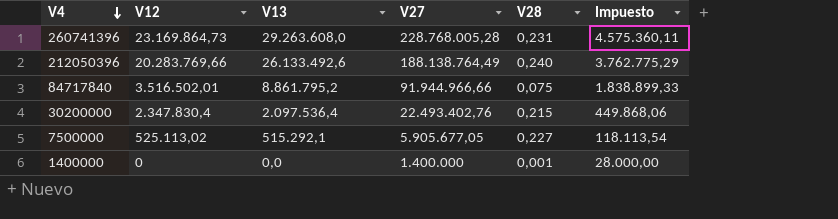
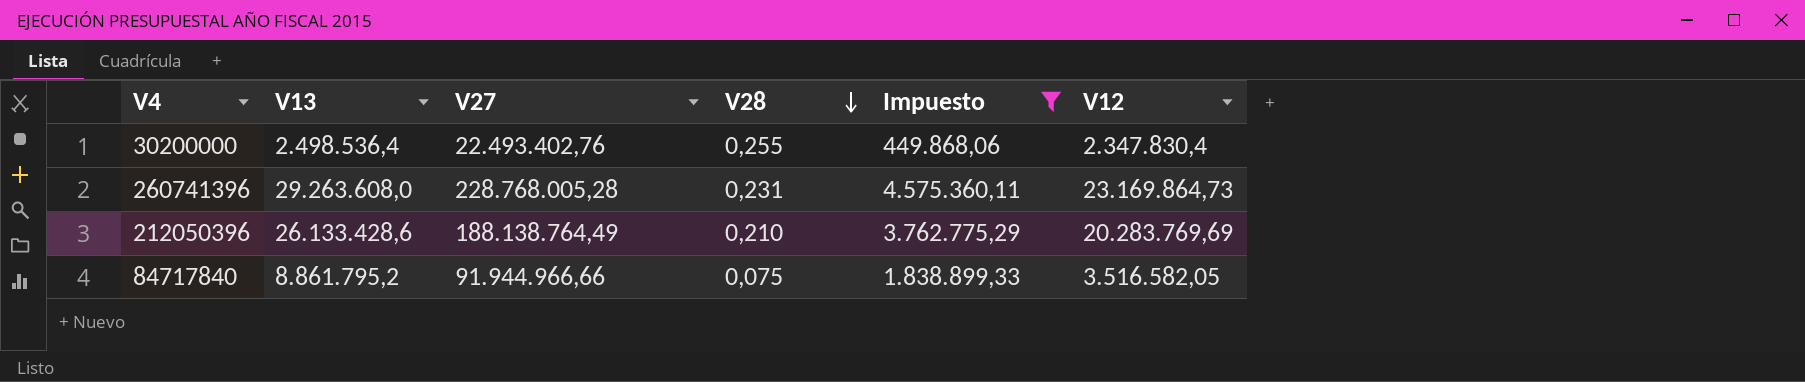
filter: none -> Impuesto >= 449.868,06
row order: V4 descending -> V28 descending
column V12 | position: 2 -> 6
30200000 | V13: 2.097.536,4 -> 2.498.536,4
30200000 | V28: 0,215 -> 0,255
212050396 | V13: 26.133.492,6 -> 26.133.428,6
212050396 | V28: 0,240 -> 0,210
212050396 | V12: 20.283.769,66 -> 20.283.769,69
84717840 | V12: 3.516.502,01 -> 3.516.582,05

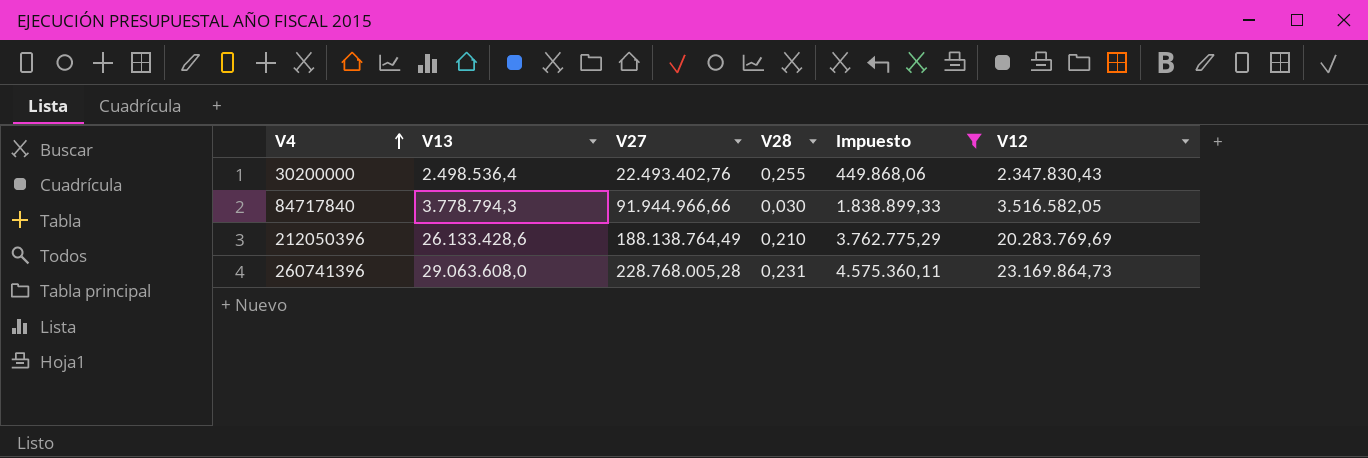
row order: V28 descending -> V4 ascending
30200000 | V12: 2.347.830,4 -> 2.347.830,43
84717840 | V13: 8.861.795,2 -> 3.778.794,3
84717840 | V28: 0,075 -> 0,030
260741396 | V13: 29.263.608,0 -> 29.063.608,0

